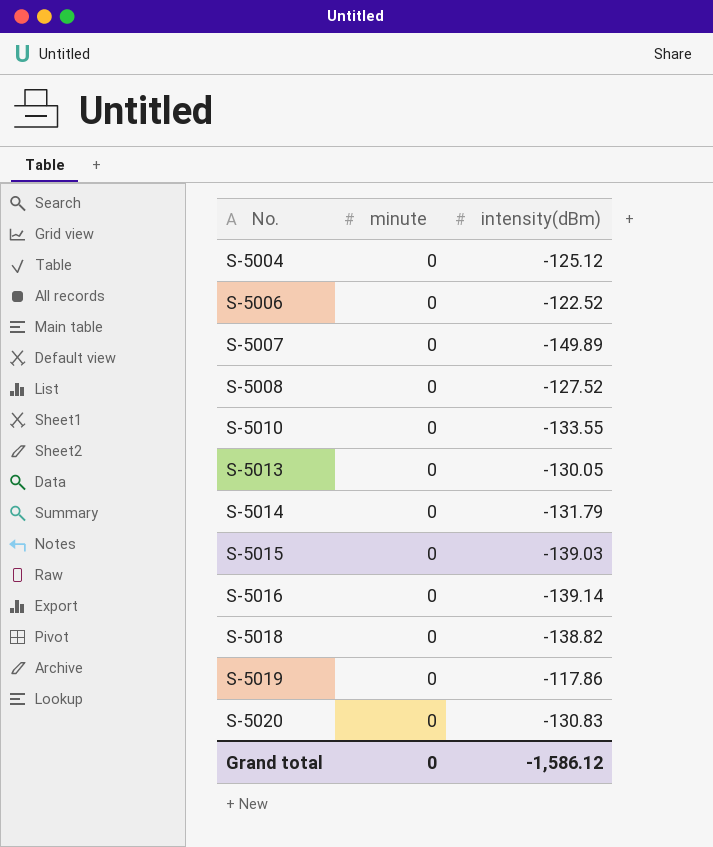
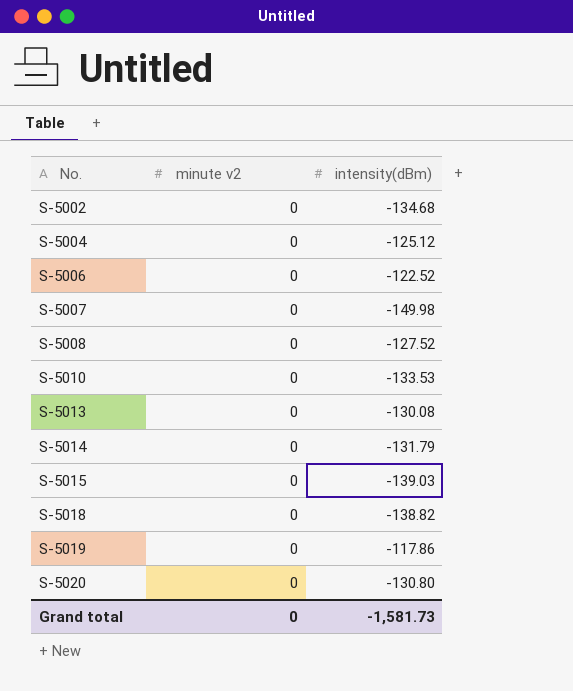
column name: minute -> minute v2
row S-5016: 0 | -139.14 -> none
row S-5002: none -> 0 | -134.68
S-5007 | intensity(dBm): -149.89 -> -149.98
S-5010 | intensity(dBm): -133.55 -> -133.53
S-5013 | intensity(dBm): -130.05 -> -130.08
S-5020 | intensity(dBm): -130.83 -> -130.80
Grand total | intensity(dBm): -1,586.12 -> -1,581.73

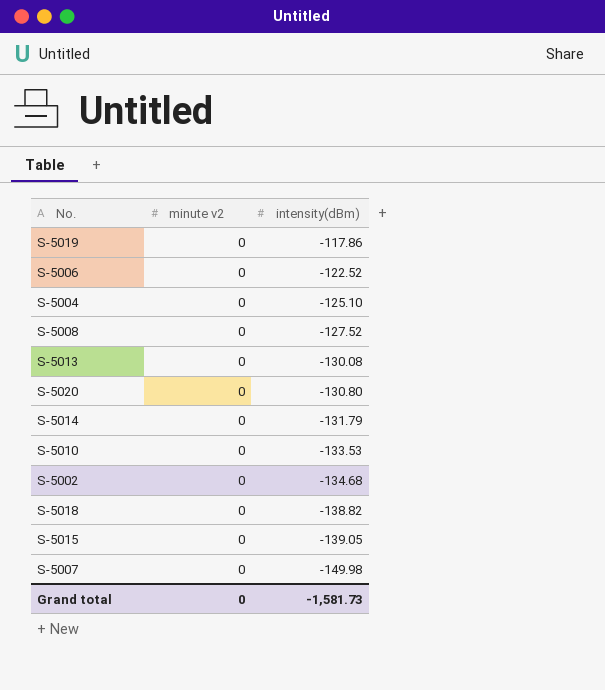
row order: No. ascending -> intensity(dBm) descending
S-5004 | intensity(dBm): -125.12 -> -125.10
S-5015 | intensity(dBm): -139.03 -> -139.05

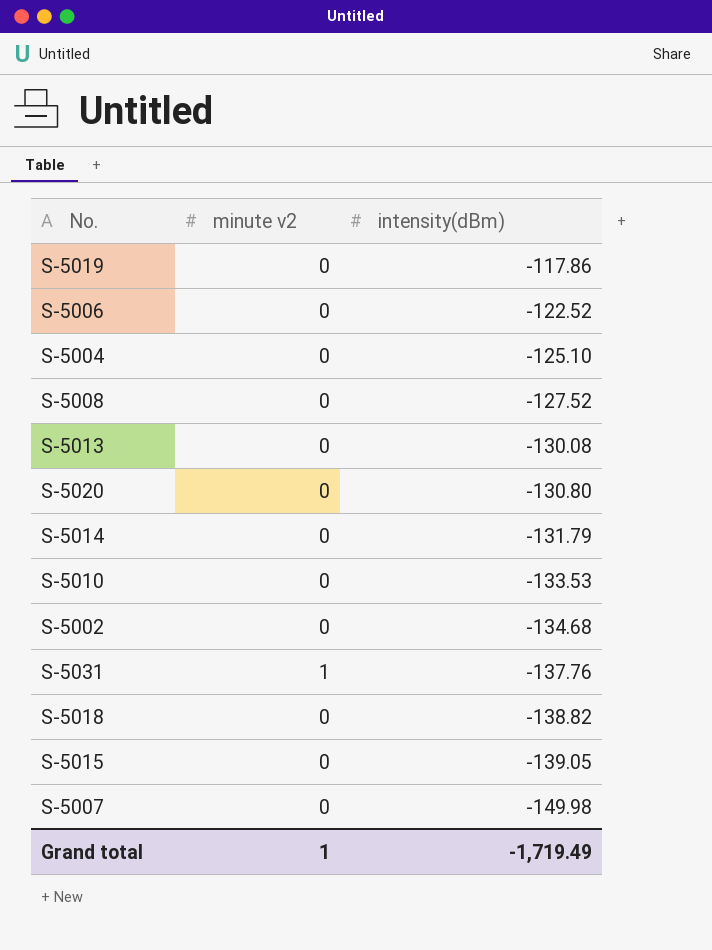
row S-5031: none -> 1 | -137.76
Grand total | minute v2: 0 -> 1
Grand total | intensity(dBm): -1,581.73 -> -1,719.49

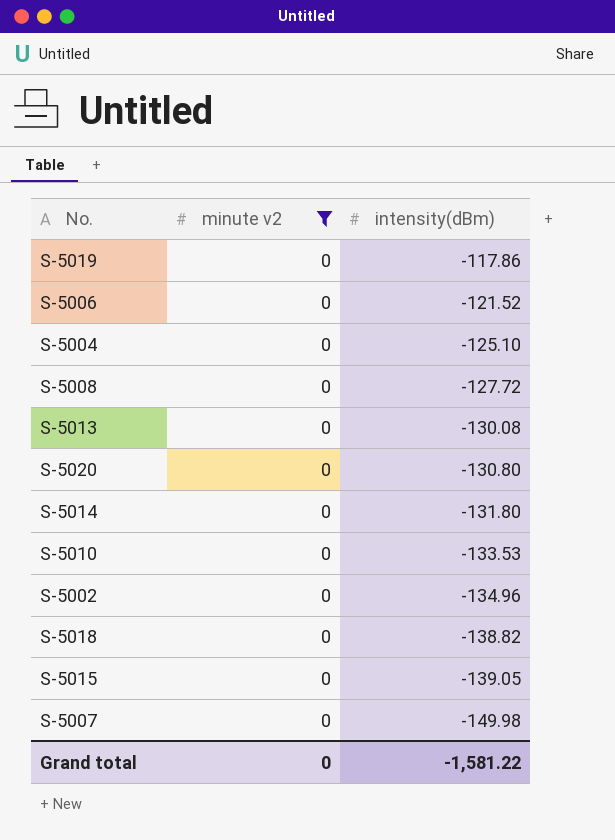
filter: none -> minute v2 = 0
S-5006 | intensity(dBm): -122.52 -> -121.52
S-5008 | intensity(dBm): -127.52 -> -127.72
S-5014 | intensity(dBm): -131.79 -> -131.80
S-5002 | intensity(dBm): -134.68 -> -134.96
Grand total | minute v2: 1 -> 0
Grand total | intensity(dBm): -1,719.49 -> -1,581.22

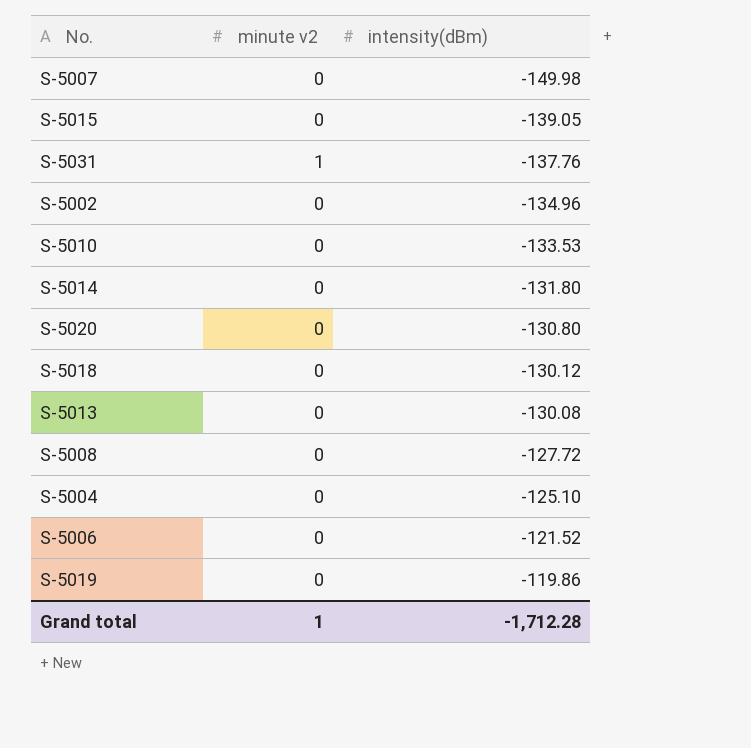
filter: minute v2 = 0 -> none
row order: intensity(dBm) descending -> intensity(dBm) ascending
S-5018 | intensity(dBm): -138.82 -> -130.12
S-5019 | intensity(dBm): -117.86 -> -119.86
Grand total | minute v2: 0 -> 1
Grand total | intensity(dBm): -1,581.22 -> -1,712.28

